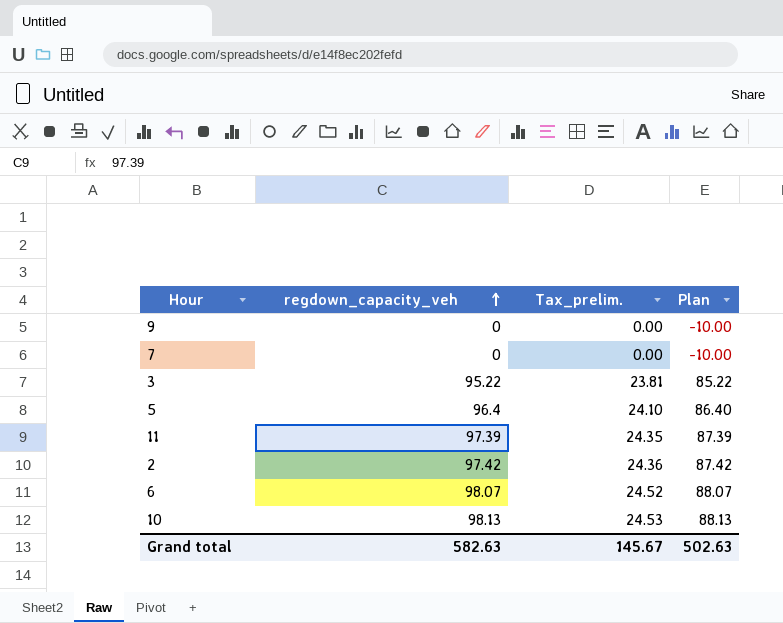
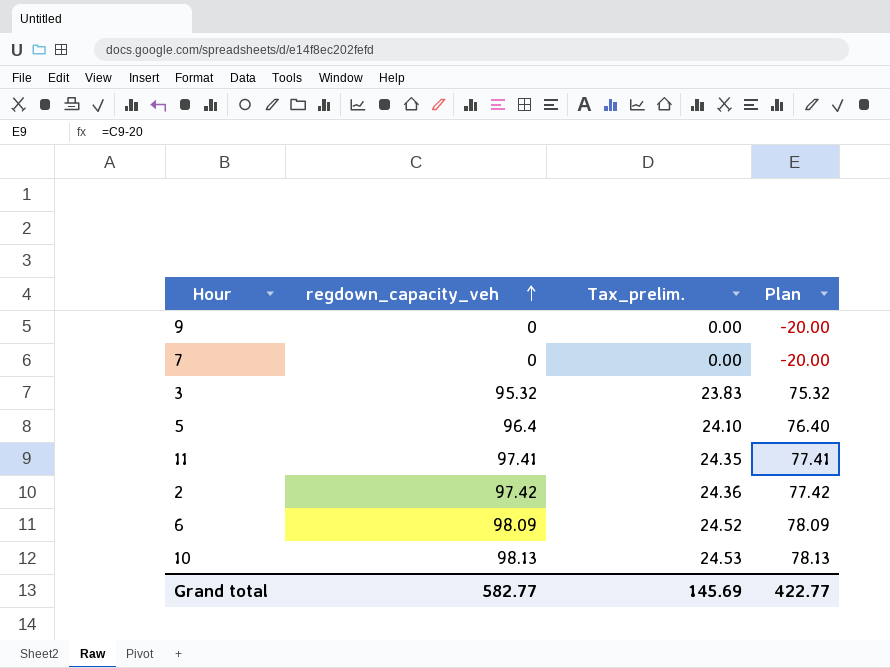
column Plan | formula: [regdown_capacity_veh] - 10 -> [regdown_capacity_veh] - 20
3 | regdown_capacity_veh: 95.22 -> 95.32
3 | Tax_prelim.: 23.81 -> 23.83
11 | regdown_capacity_veh: 97.39 -> 97.41
6 | regdown_capacity_veh: 98.07 -> 98.09
Grand total | regdown_capacity_veh: 582.63 -> 582.77
Grand total | Tax_prelim.: 145.67 -> 145.69
Grand total | Plan: 502.63 -> 422.77

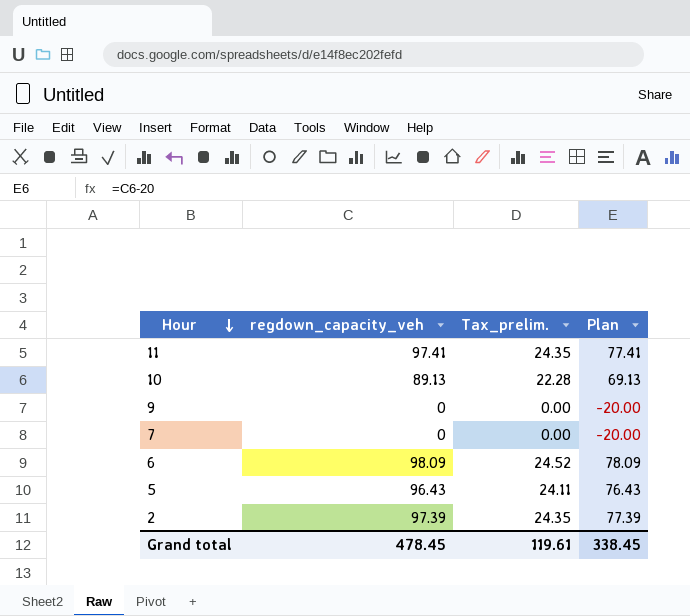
row order: regdown_capacity_veh ascending -> Hour descending
row 3: 95.32 | 23.83 | 75.32 -> none
10 | regdown_capacity_veh: 98.13 -> 89.13
10 | Tax_prelim.: 24.53 -> 22.28
10 | Plan: 78.13 -> 69.13
5 | regdown_capacity_veh: 96.4 -> 96.43
5 | Tax_prelim.: 24.10 -> 24.11
5 | Plan: 76.40 -> 76.43
2 | regdown_capacity_veh: 97.42 -> 97.39
2 | Tax_prelim.: 24.36 -> 24.35
2 | Plan: 77.42 -> 77.39
Grand total | regdown_capacity_veh: 582.77 -> 478.45
Grand total | Tax_prelim.: 145.69 -> 119.61
Grand total | Plan: 422.77 -> 338.45

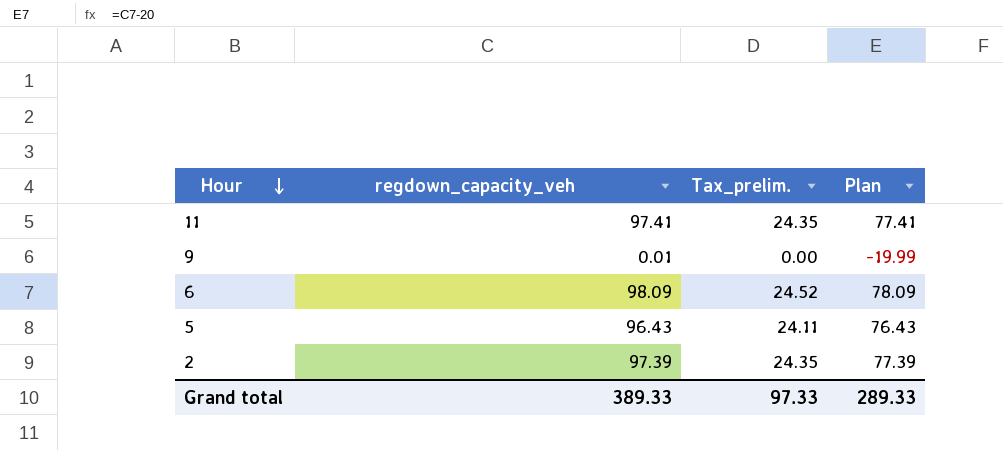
row 10: 89.13 | 22.28 | 69.13 -> none
row 7: 0 | 0.00 | -20.00 -> none
9 | regdown_capacity_veh: 0 -> 0.01
9 | Plan: -20.00 -> -19.99
Grand total | regdown_capacity_veh: 478.45 -> 389.33
Grand total | Tax_prelim.: 119.61 -> 97.33
Grand total | Plan: 338.45 -> 289.33

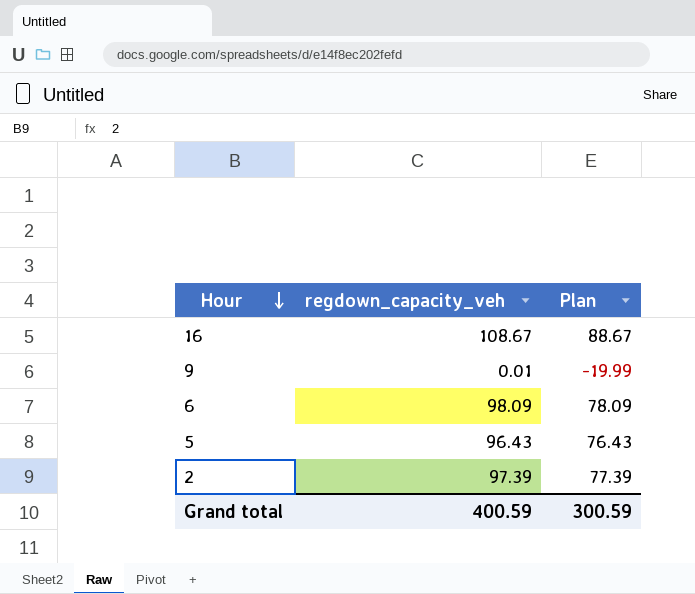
column Tax_prelim. | formula: [regdown_capacity_veh] * 0.25 -> none
row 11: 97.41 | 24.35 | 77.41 -> none
row 16: none -> 108.67 | 88.67
Grand total | regdown_capacity_veh: 389.33 -> 400.59
Grand total | Plan: 289.33 -> 300.59

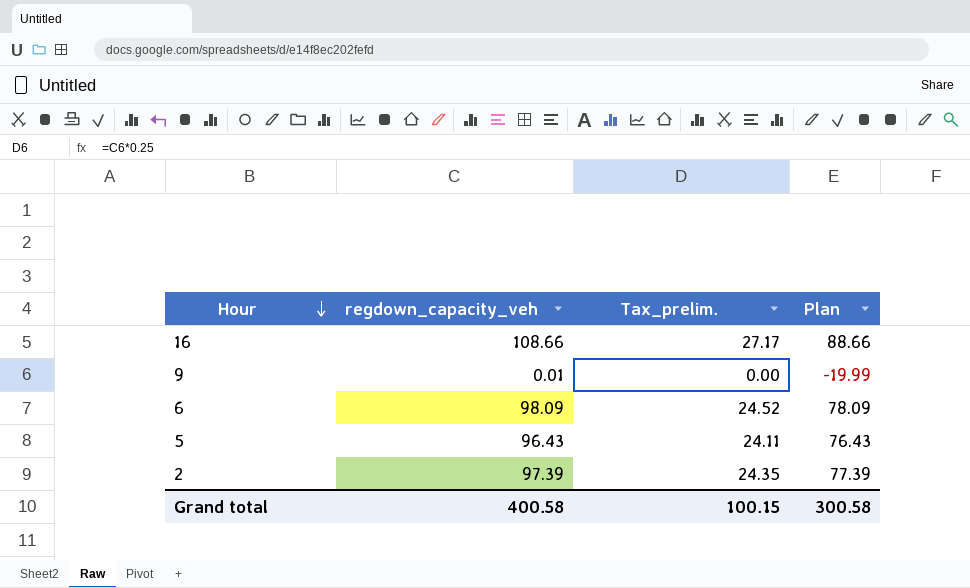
column Tax_prelim. | formula: none -> [regdown_capacity_veh] * 0.25
16 | regdown_capacity_veh: 108.67 -> 108.66
16 | Plan: 88.67 -> 88.66
Grand total | regdown_capacity_veh: 400.59 -> 400.58
Grand total | Plan: 300.59 -> 300.58

